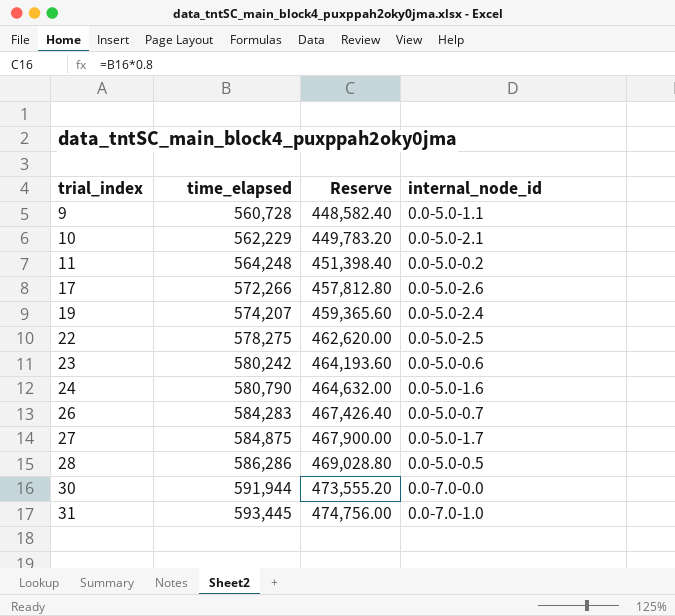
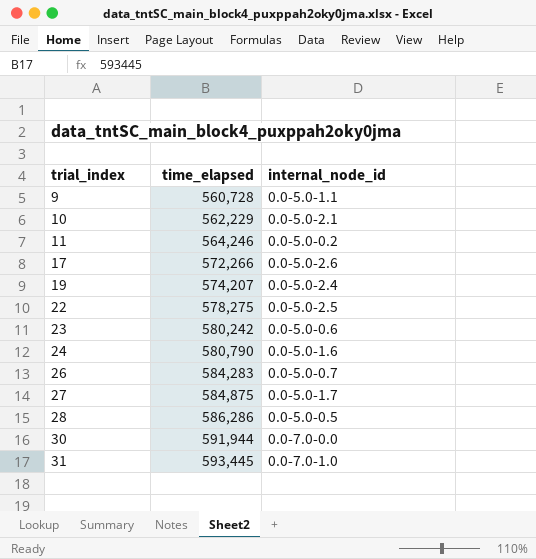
column Reserve | formula: [time_elapsed] * 0.8 -> none
11 | time_elapsed: 564,248 -> 564,246

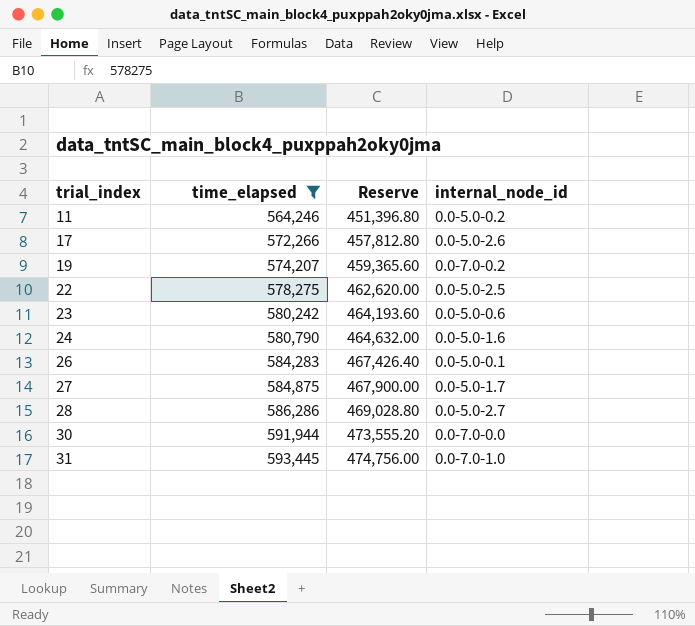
filter: none -> time_elapsed >= 564,246
column Reserve | formula: none -> [time_elapsed] * 0.8
19 | internal_node_id: 0.0-5.0-2.4 -> 0.0-7.0-0.2
26 | internal_node_id: 0.0-5.0-0.7 -> 0.0-5.0-0.1
28 | internal_node_id: 0.0-5.0-0.5 -> 0.0-5.0-2.7

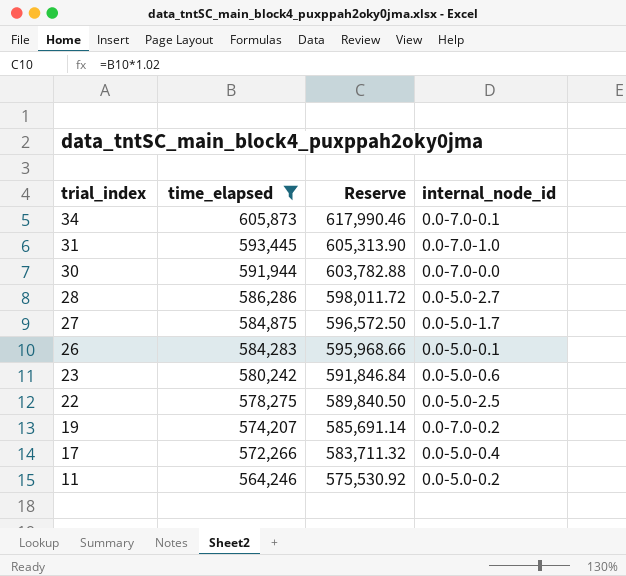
row order: trial_index ascending -> trial_index descending
column Reserve | formula: [time_elapsed] * 0.8 -> [time_elapsed] * 1.02
row 24: 580,790 | 464,632.00 | 0.0-5.0-1.6 -> none
row 34: none -> 605,873 | 617,990.46 | 0.0-7.0-0.1
17 | internal_node_id: 0.0-5.0-2.6 -> 0.0-5.0-0.4

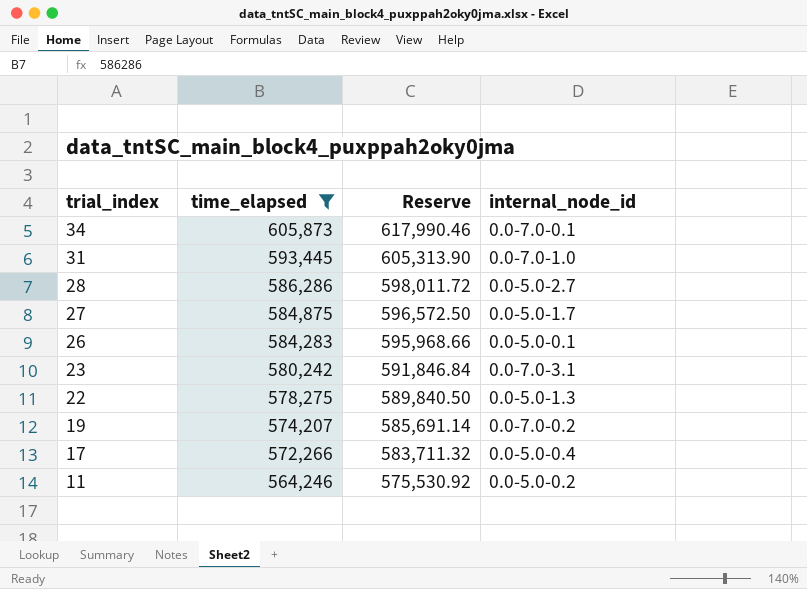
row 30: 591,944 | 603,782.88 | 0.0-7.0-0.0 -> none
23 | internal_node_id: 0.0-5.0-0.6 -> 0.0-7.0-3.1
22 | internal_node_id: 0.0-5.0-2.5 -> 0.0-5.0-1.3

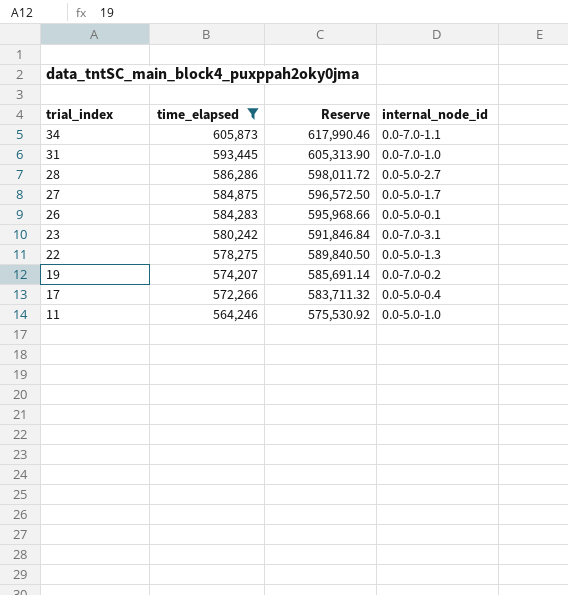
34 | internal_node_id: 0.0-7.0-0.1 -> 0.0-7.0-1.1
11 | internal_node_id: 0.0-5.0-0.2 -> 0.0-5.0-1.0

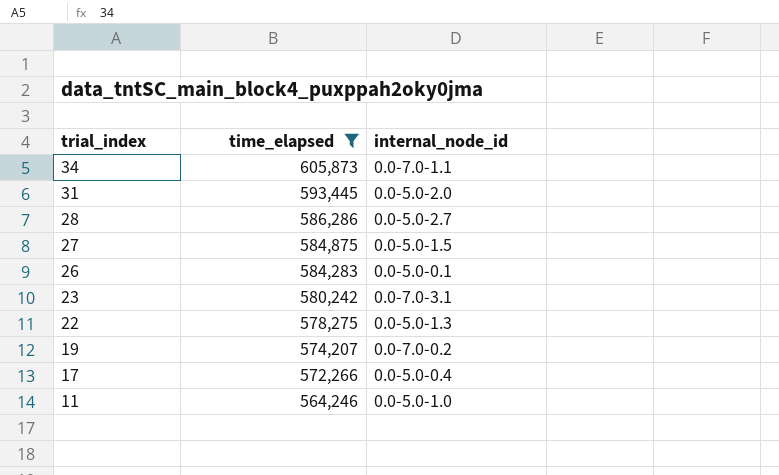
column Reserve | formula: [time_elapsed] * 1.02 -> none
31 | internal_node_id: 0.0-7.0-1.0 -> 0.0-5.0-2.0
27 | internal_node_id: 0.0-5.0-1.7 -> 0.0-5.0-1.5

